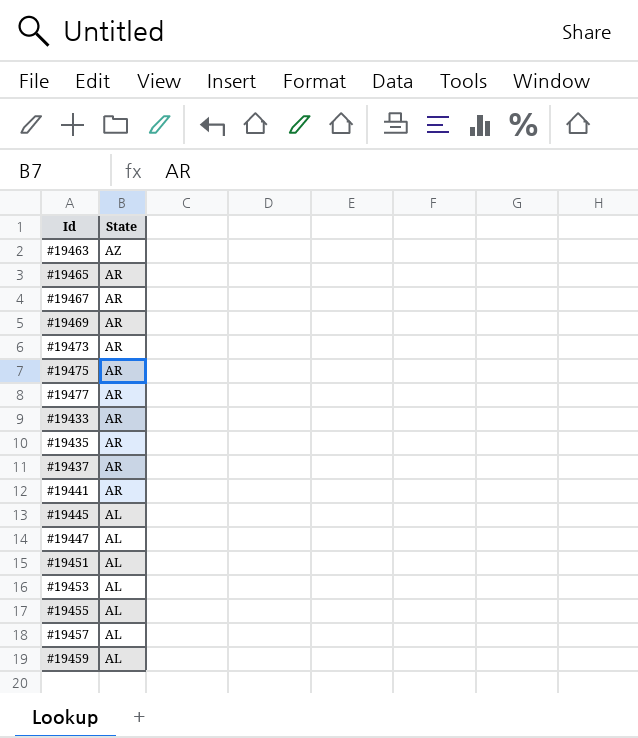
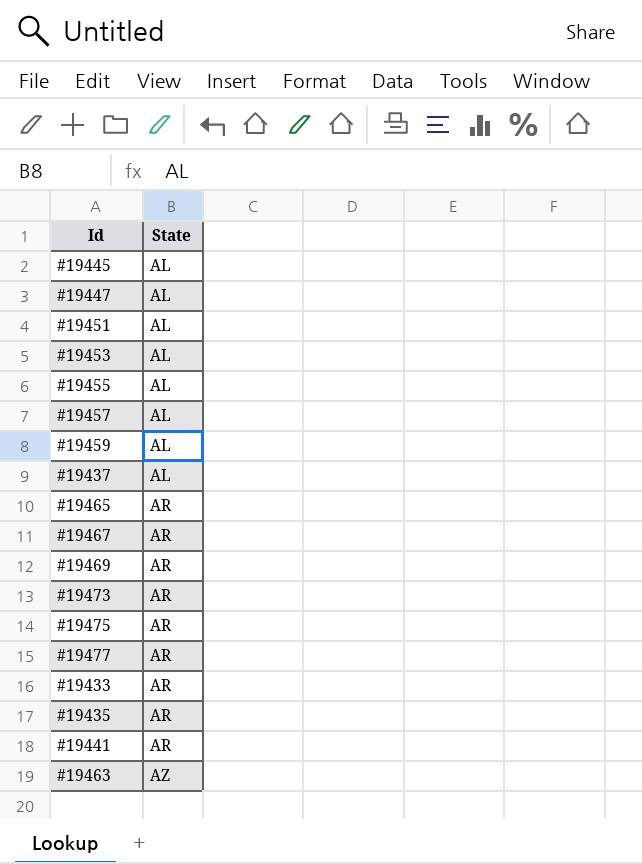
row order: State descending -> State ascending
#19437 | State: AR -> AL

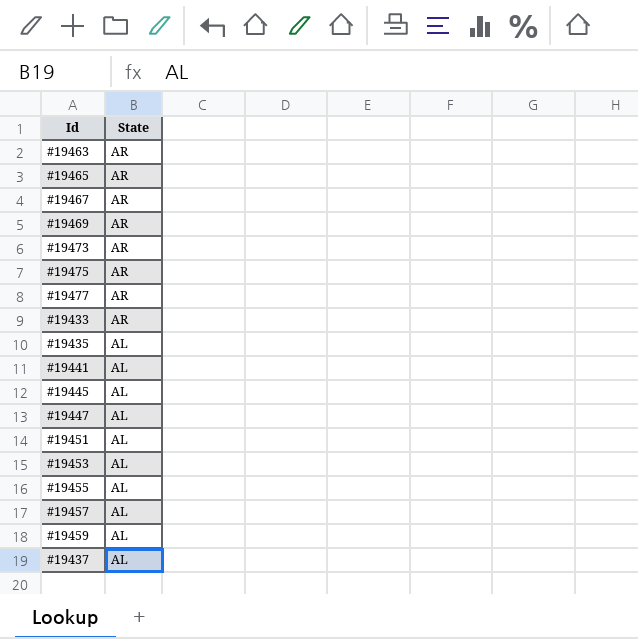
row order: State ascending -> State descending
#19463 | State: AZ -> AR
#19435 | State: AR -> AL
#19441 | State: AR -> AL

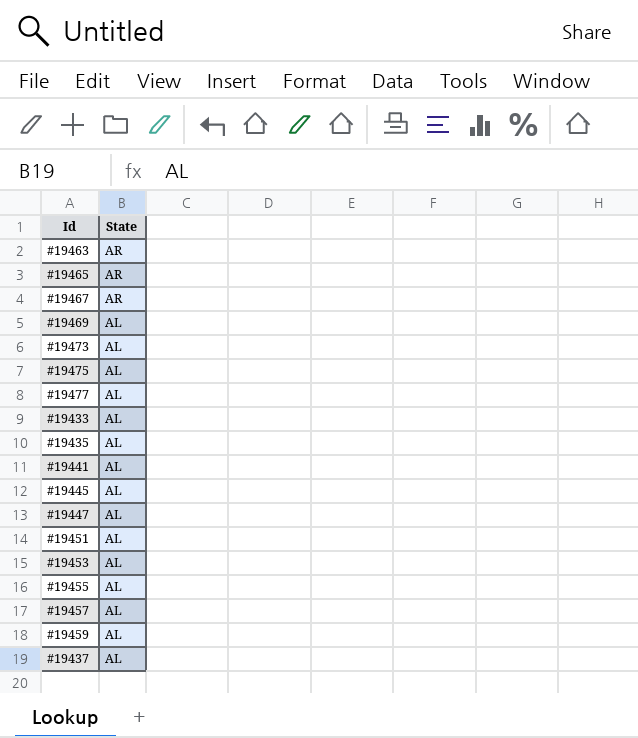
#19469 | State: AR -> AL
#19473 | State: AR -> AL
#19475 | State: AR -> AL
#19477 | State: AR -> AL
#19433 | State: AR -> AL

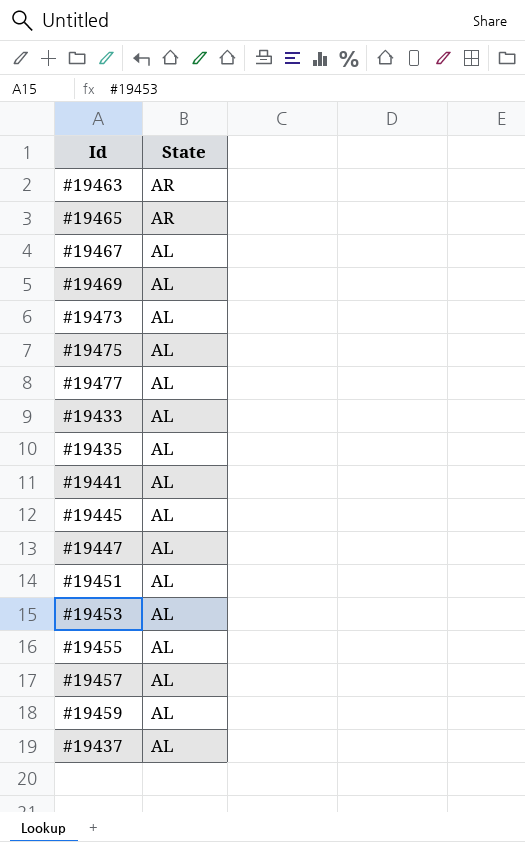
#19467 | State: AR -> AL

